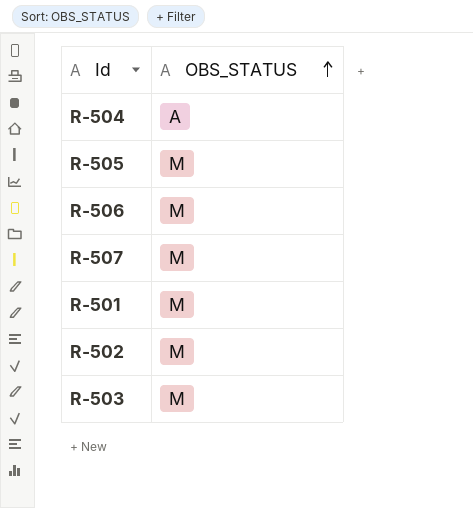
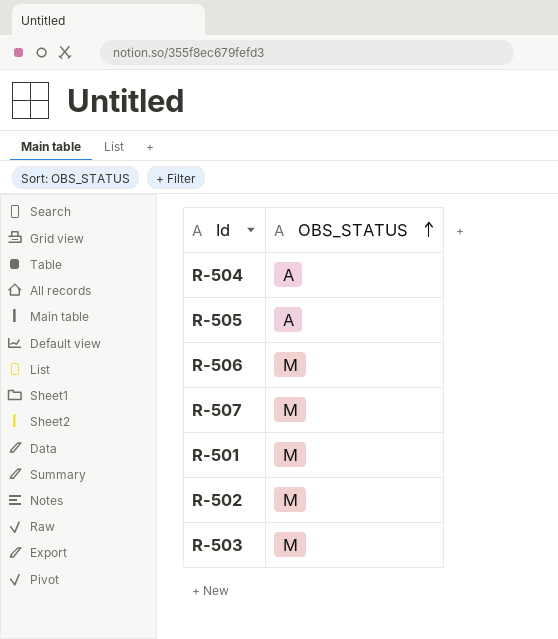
R-505 | OBS_STATUS: M -> A

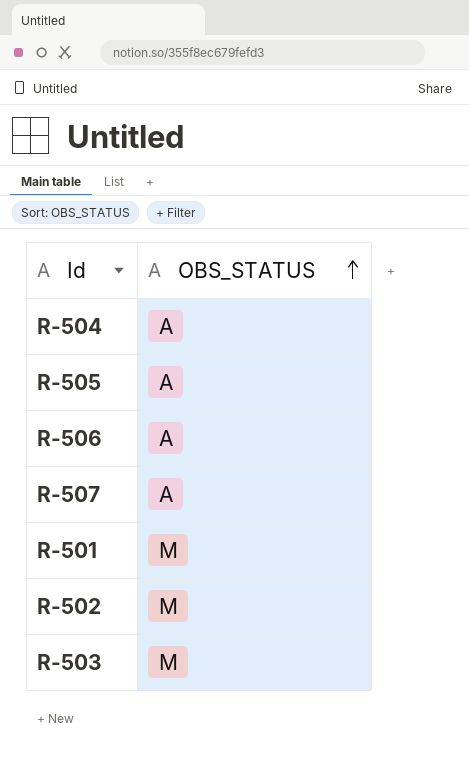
R-506 | OBS_STATUS: M -> A
R-507 | OBS_STATUS: M -> A

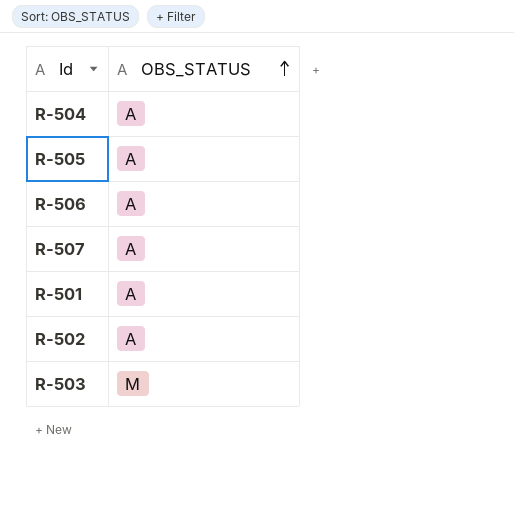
R-501 | OBS_STATUS: M -> A
R-502 | OBS_STATUS: M -> A

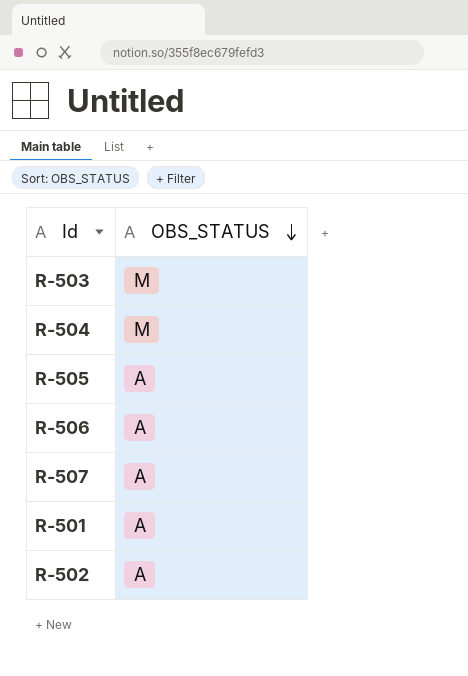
row order: OBS_STATUS ascending -> OBS_STATUS descending
R-504 | OBS_STATUS: A -> M

